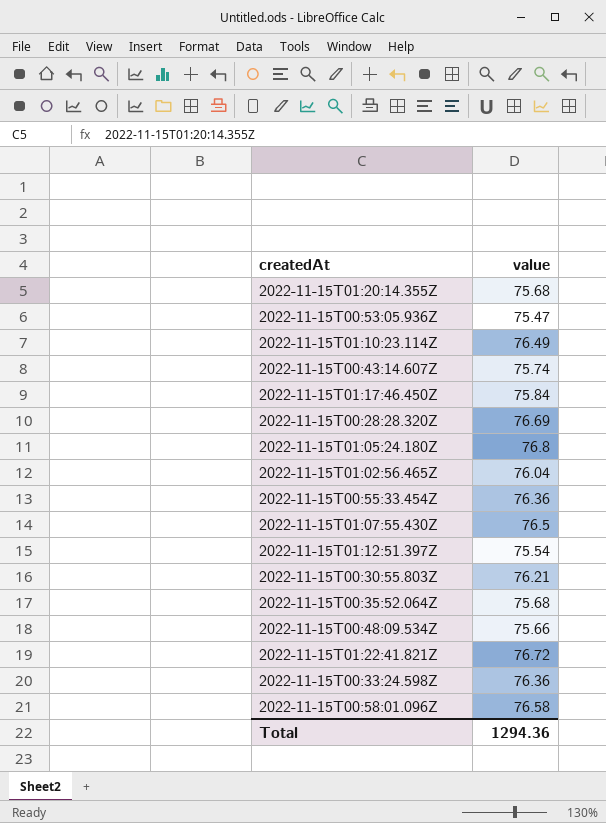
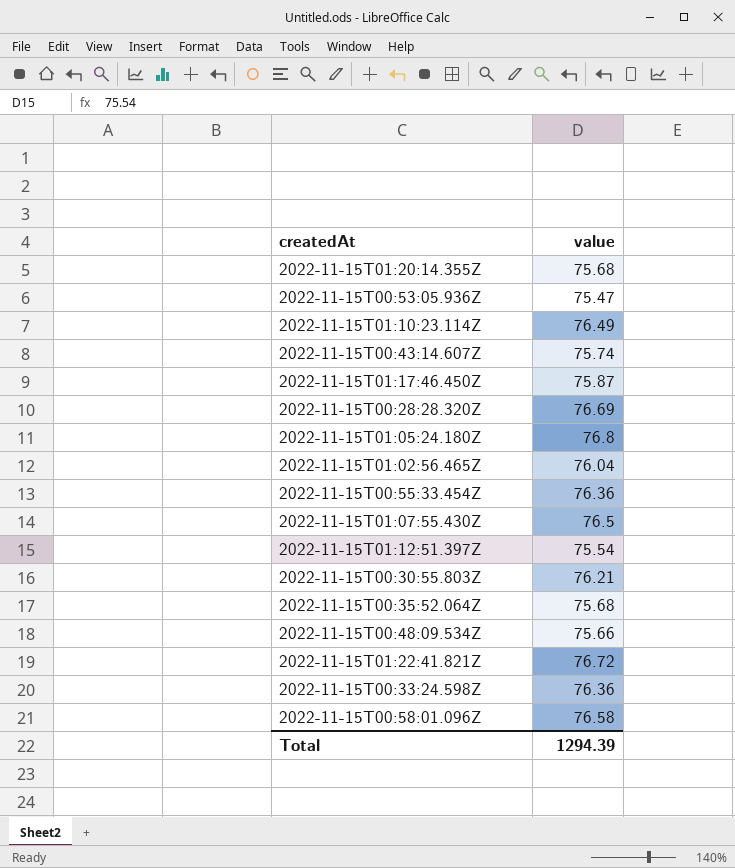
2022-11-15T01:17:46.450Z | value: 75.84 -> 75.87
Total | value: 1294.36 -> 1294.39

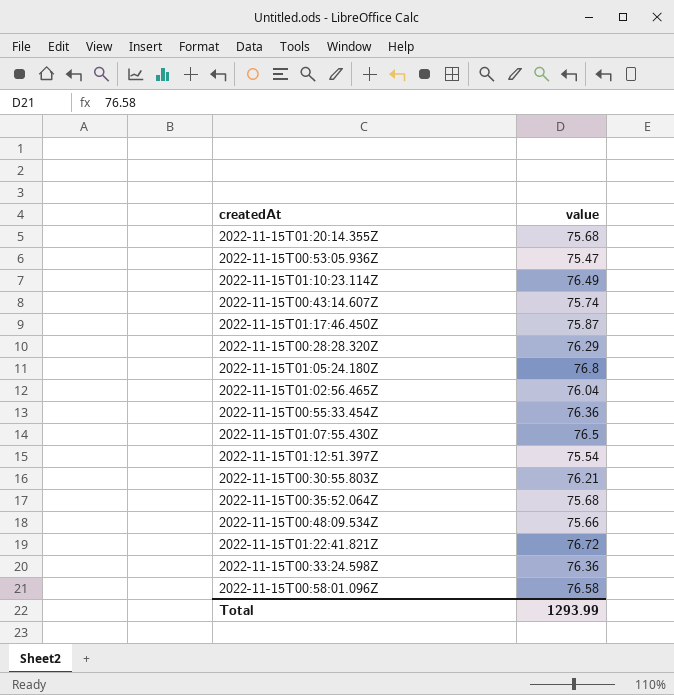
2022-11-15T00:28:28.320Z | value: 76.69 -> 76.29
Total | value: 1294.39 -> 1293.99

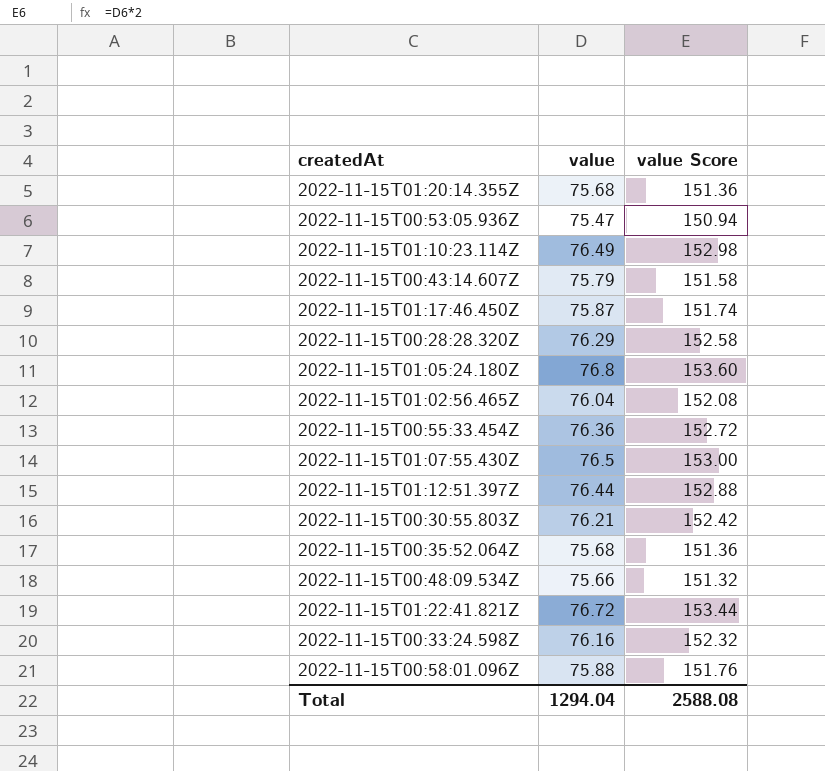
column value Score | formula: none -> [value] * 2
2022-11-15T00:43:14.607Z | value: 75.74 -> 75.79
2022-11-15T01:12:51.397Z | value: 75.54 -> 76.44
2022-11-15T00:33:24.598Z | value: 76.36 -> 76.16
2022-11-15T00:58:01.096Z | value: 76.58 -> 75.88
Total | value: 1293.99 -> 1294.04

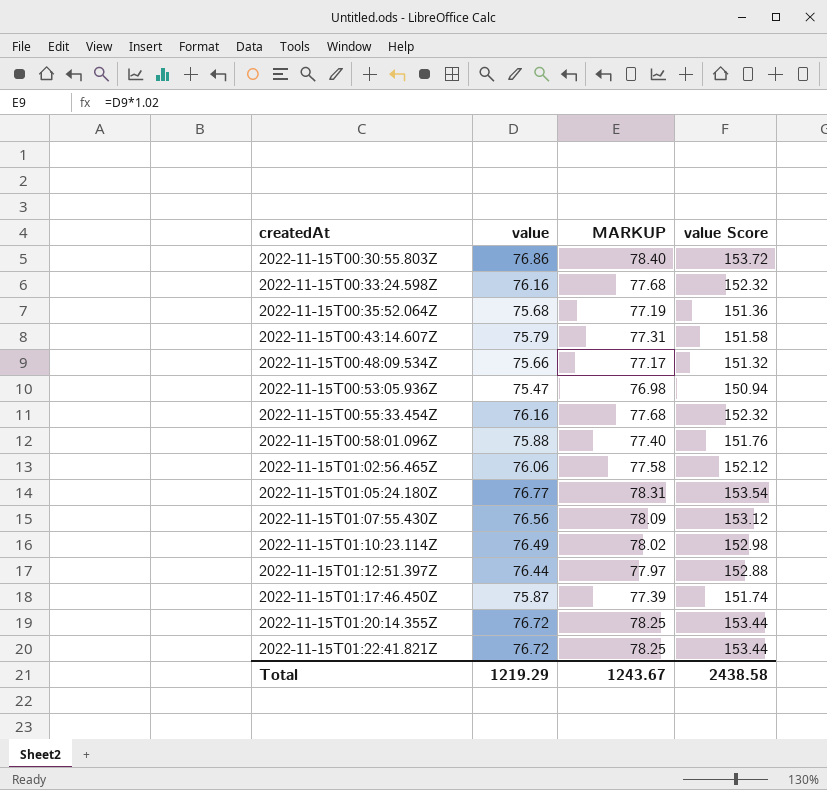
row order: none -> createdAt ascending
column MARKUP | formula: none -> [value] * 1.02
row 2022-11-15T00:28:28.320Z: 76.29 | 152.58 -> none
2022-11-15T00:30:55.803Z | value: 76.21 -> 76.86
2022-11-15T00:30:55.803Z | value Score: 152.42 -> 153.72
2022-11-15T00:55:33.454Z | value: 76.36 -> 76.16
2022-11-15T00:55:33.454Z | value Score: 152.72 -> 152.32
2022-11-15T01:02:56.465Z | value: 76.04 -> 76.06
2022-11-15T01:02:56.465Z | value Score: 152.08 -> 152.12
2022-11-15T01:05:24.180Z | value: 76.8 -> 76.77
2022-11-15T01:05:24.180Z | value Score: 153.60 -> 153.54
2022-11-15T01:07:55.430Z | value: 76.5 -> 76.56
2022-11-15T01:07:55.430Z | value Score: 153.00 -> 153.12
2022-11-15T01:20:14.355Z | value: 75.68 -> 76.72
2022-11-15T01:20:14.355Z | value Score: 151.36 -> 153.44
Total | value: 1294.04 -> 1219.29
Total | value Score: 2588.08 -> 2438.58

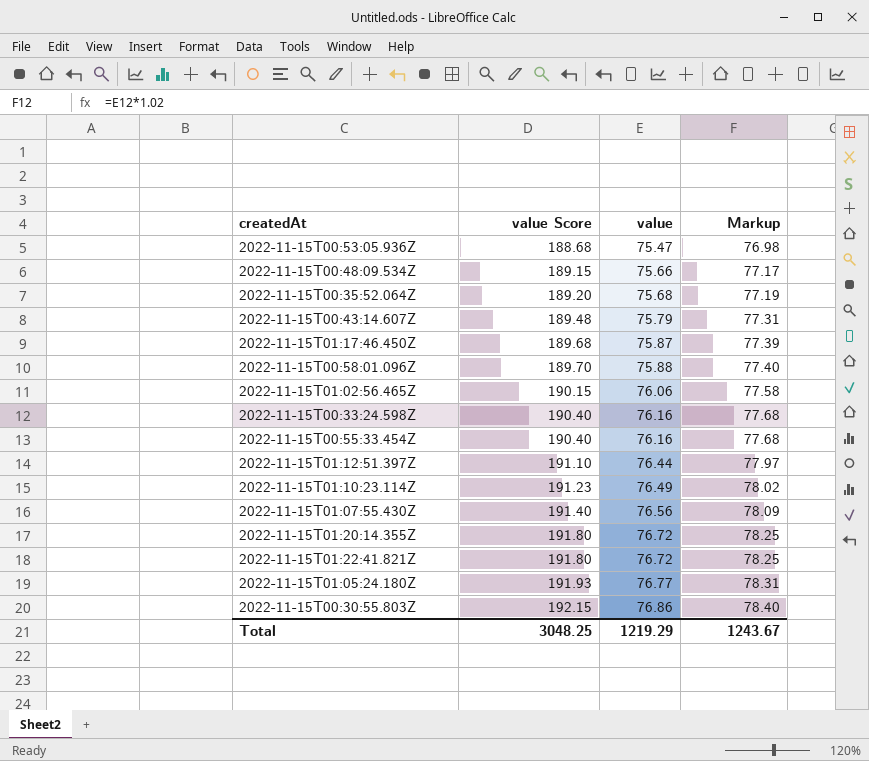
row order: createdAt ascending -> value Score ascending
column value Score | formula: [value] * 2 -> [value] * 2.5
column value Score | position: 4 -> 2
column name: MARKUP -> Markup
Total | value Score: 2438.58 -> 3048.25

